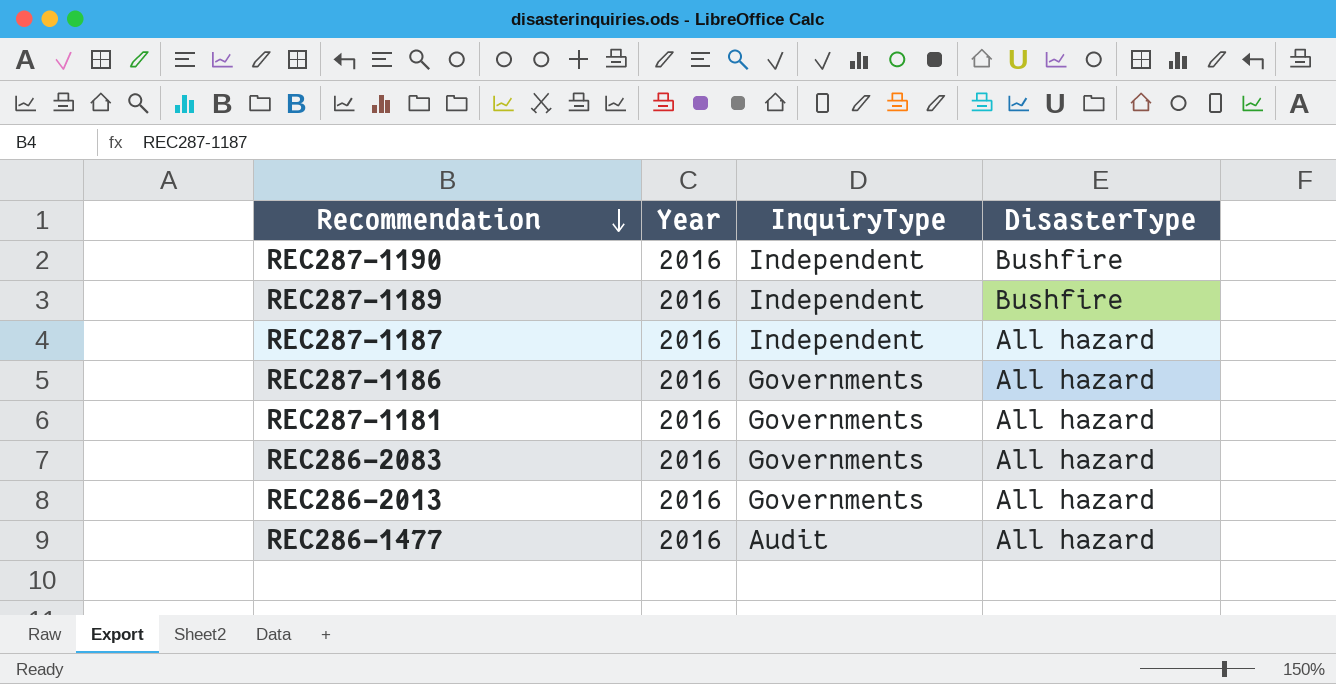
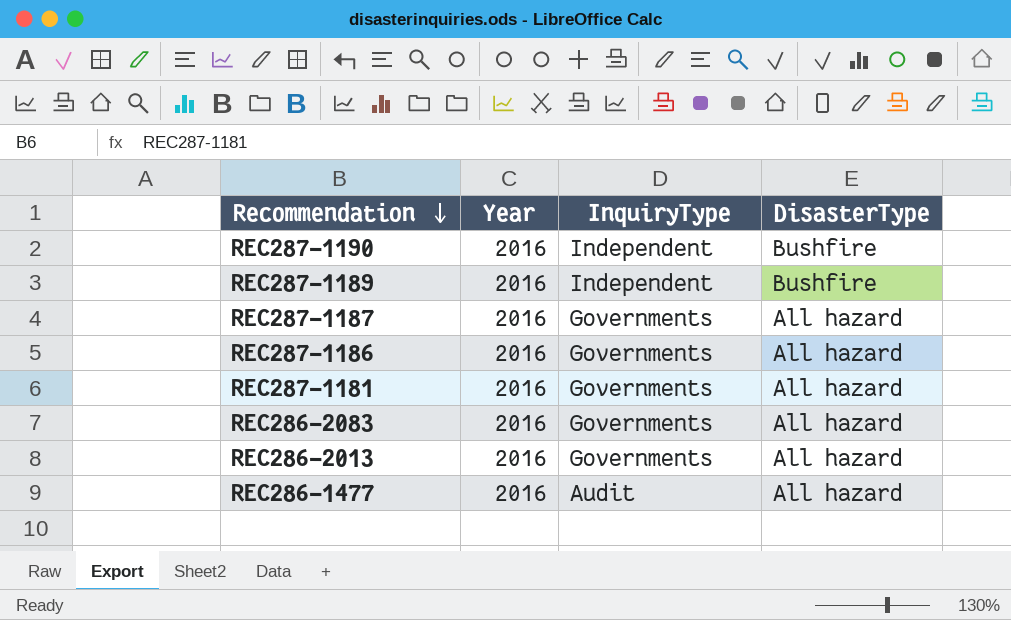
REC287-1187 | InquiryType: Independent -> Governments

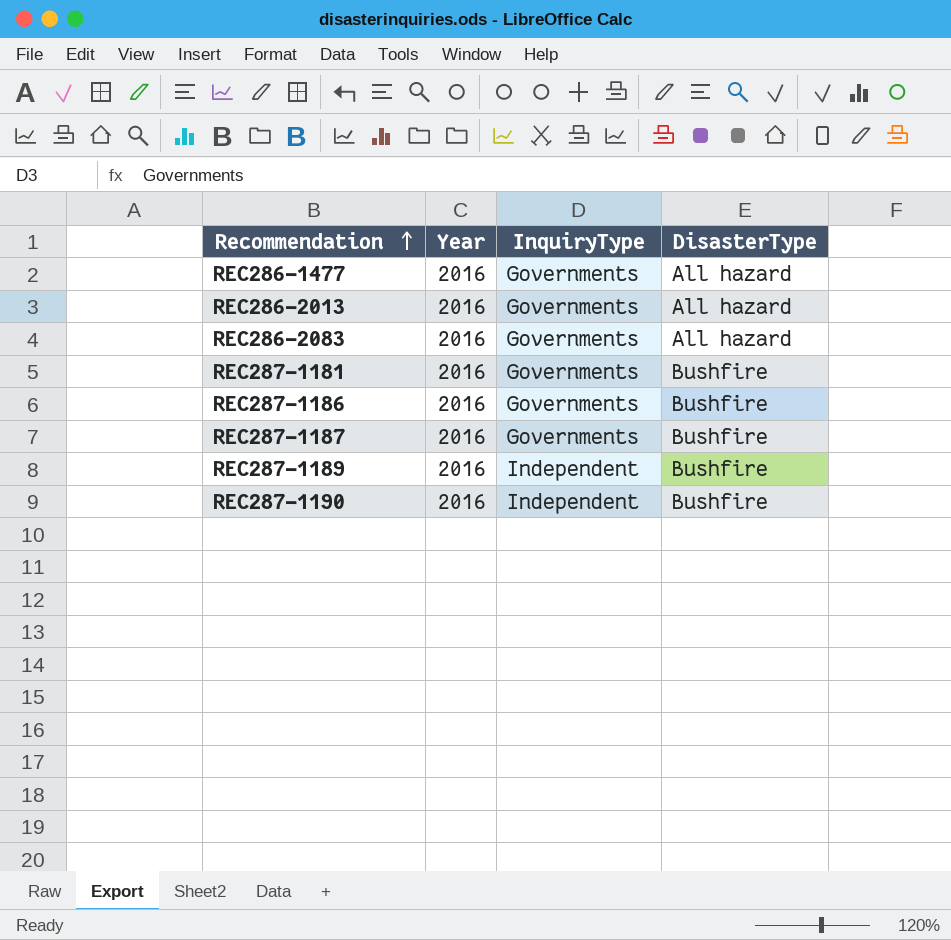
row order: Recommendation descending -> Recommendation ascending
REC286-1477 | InquiryType: Audit -> Governments
REC287-1181 | DisasterType: All hazard -> Bushfire
REC287-1186 | DisasterType: All hazard -> Bushfire
REC287-1187 | DisasterType: All hazard -> Bushfire

